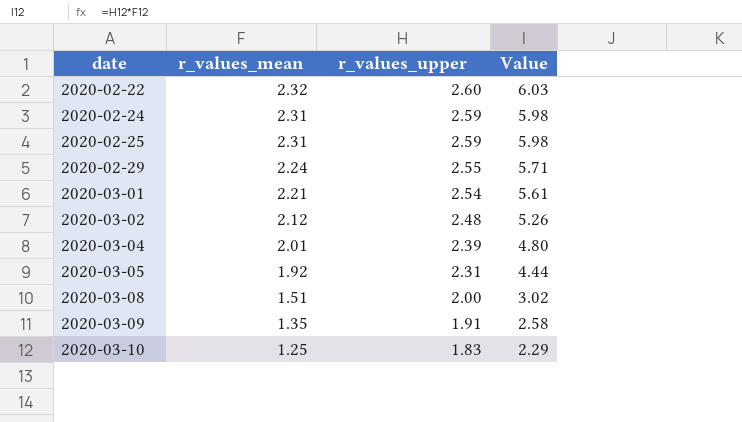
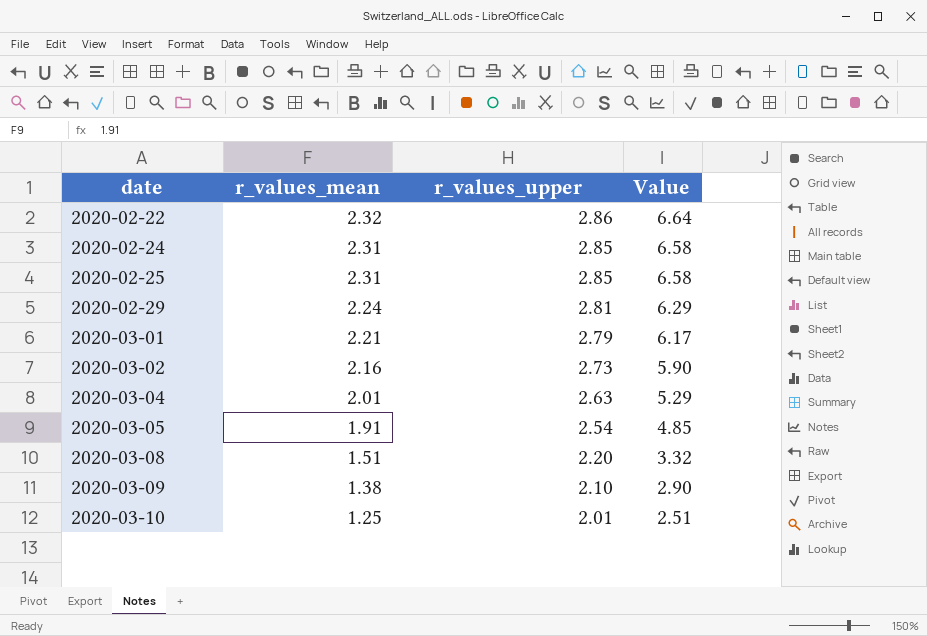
2020-02-22 | r_values_upper: 2.60 -> 2.86
2020-02-22 | Value: 6.03 -> 6.64
2020-02-24 | r_values_upper: 2.59 -> 2.85
2020-02-24 | Value: 5.98 -> 6.58
2020-02-25 | r_values_upper: 2.59 -> 2.85
2020-02-25 | Value: 5.98 -> 6.58
2020-02-29 | r_values_upper: 2.55 -> 2.81
2020-02-29 | Value: 5.71 -> 6.29
2020-03-01 | r_values_upper: 2.54 -> 2.79
2020-03-01 | Value: 5.61 -> 6.17
2020-03-02 | r_values_mean: 2.12 -> 2.16
2020-03-02 | r_values_upper: 2.48 -> 2.73
2020-03-02 | Value: 5.26 -> 5.90
2020-03-04 | r_values_upper: 2.39 -> 2.63
2020-03-04 | Value: 4.80 -> 5.29
2020-03-05 | r_values_mean: 1.92 -> 1.91
2020-03-05 | r_values_upper: 2.31 -> 2.54
2020-03-05 | Value: 4.44 -> 4.85
2020-03-08 | r_values_upper: 2.00 -> 2.20
2020-03-08 | Value: 3.02 -> 3.32
2020-03-09 | r_values_mean: 1.35 -> 1.38
2020-03-09 | r_values_upper: 1.91 -> 2.10
2020-03-09 | Value: 2.58 -> 2.90
2020-03-10 | r_values_upper: 1.83 -> 2.01
2020-03-10 | Value: 2.29 -> 2.51

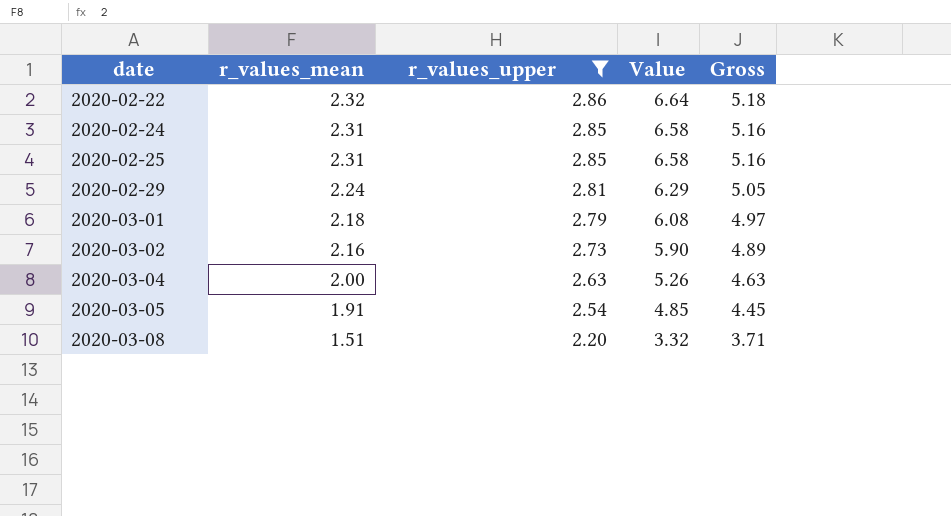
filter: none -> r_values_upper >= 2.20
column Gross | formula: none -> [r_values_mean] + [r_values_upper]
2020-03-01 | r_values_mean: 2.21 -> 2.18
2020-03-01 | Value: 6.17 -> 6.08
2020-03-04 | r_values_mean: 2.01 -> 2.00
2020-03-04 | Value: 5.29 -> 5.26

